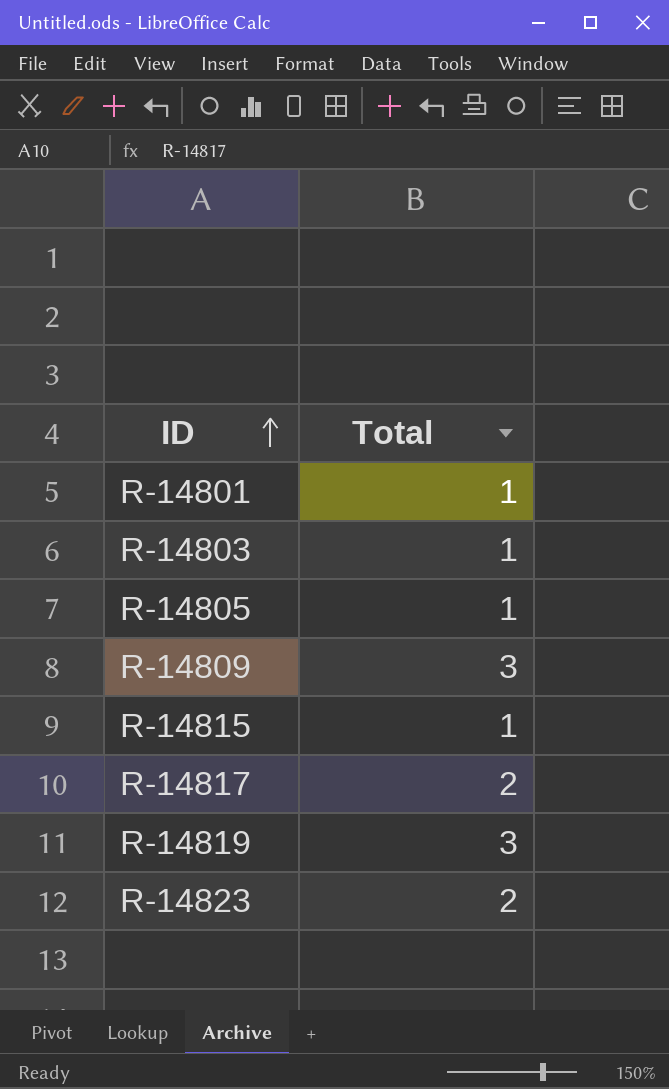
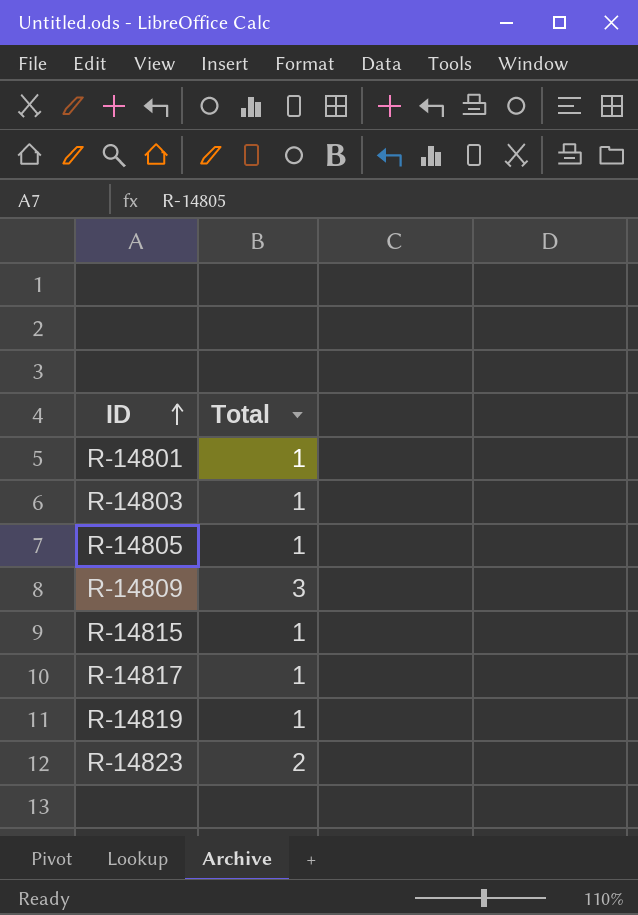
R-14817 | Total: 2 -> 1
R-14819 | Total: 3 -> 1

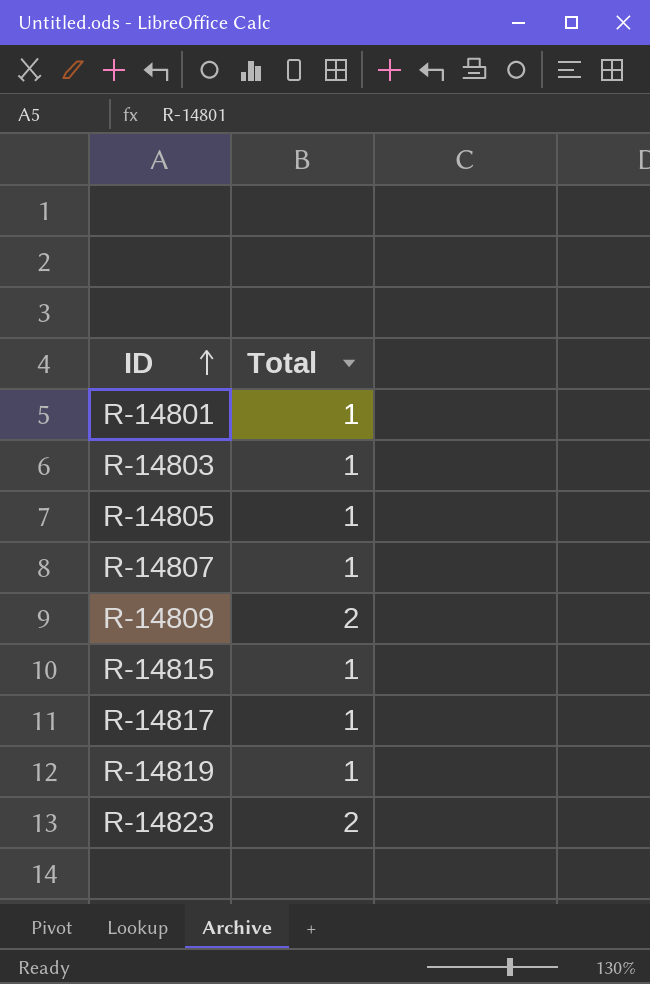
row R-14807: none -> 1
R-14809 | Total: 3 -> 2

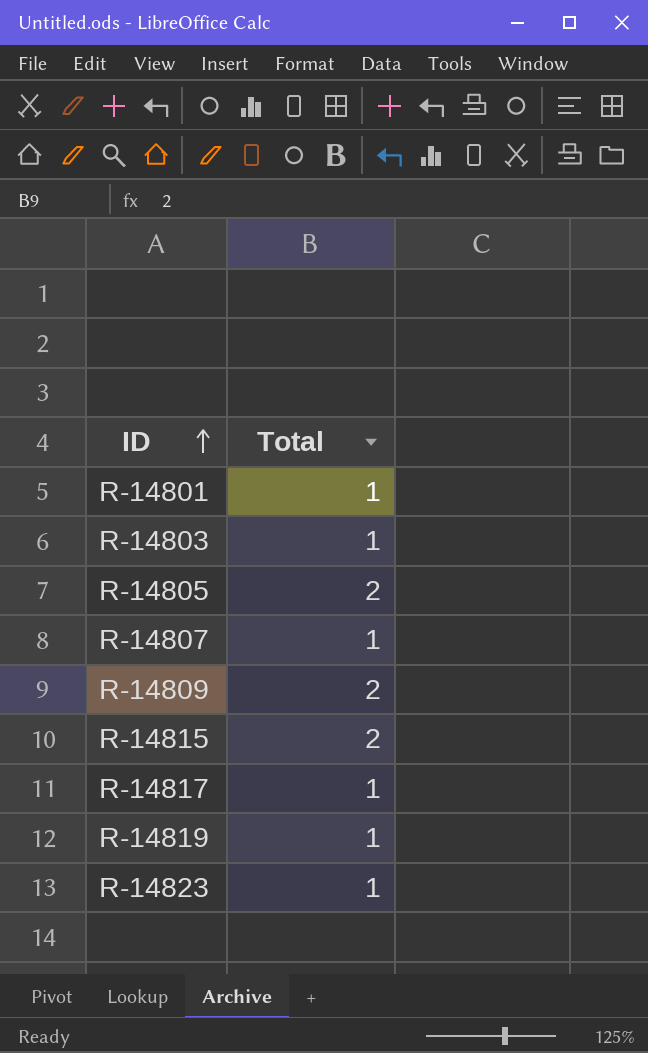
R-14805 | Total: 1 -> 2
R-14815 | Total: 1 -> 2
R-14823 | Total: 2 -> 1

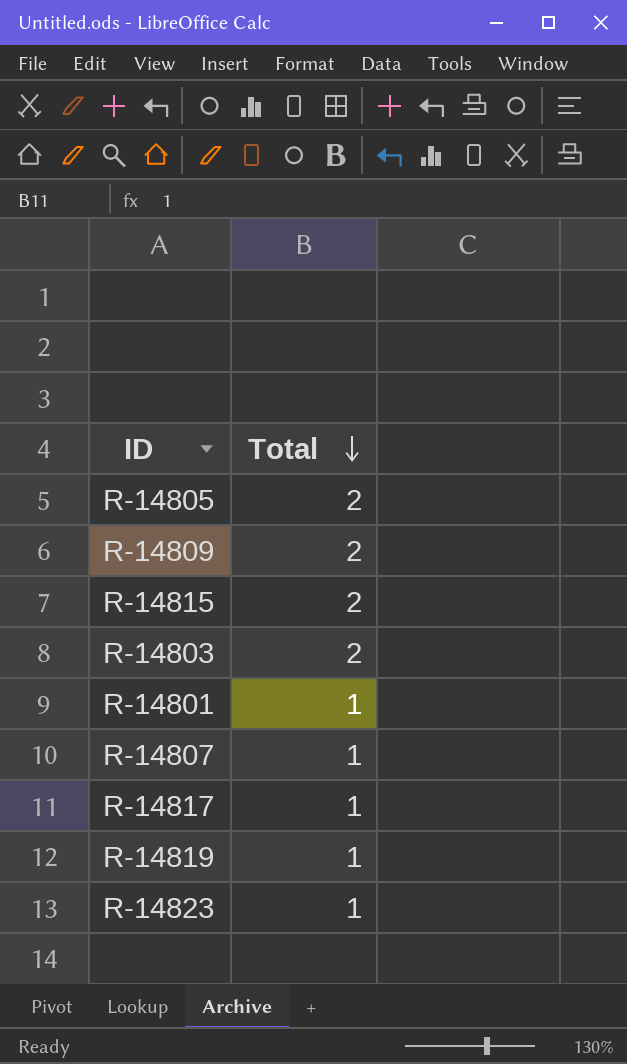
row order: ID ascending -> Total descending
R-14803 | Total: 1 -> 2

